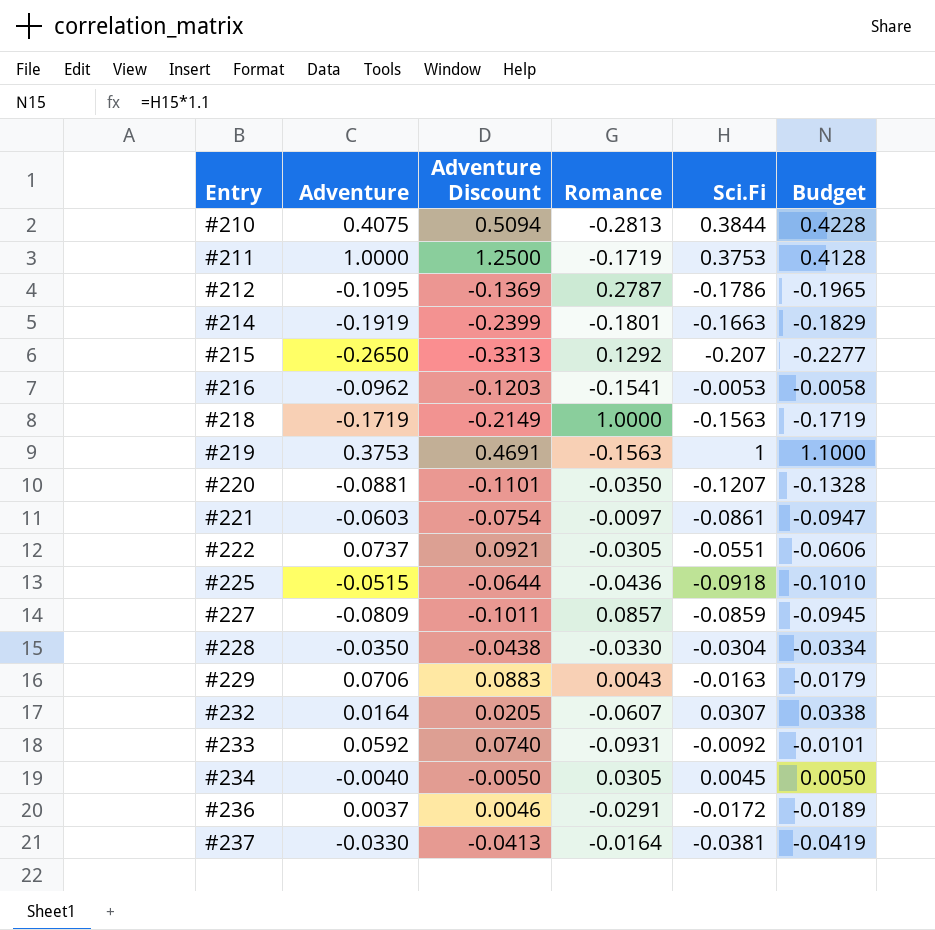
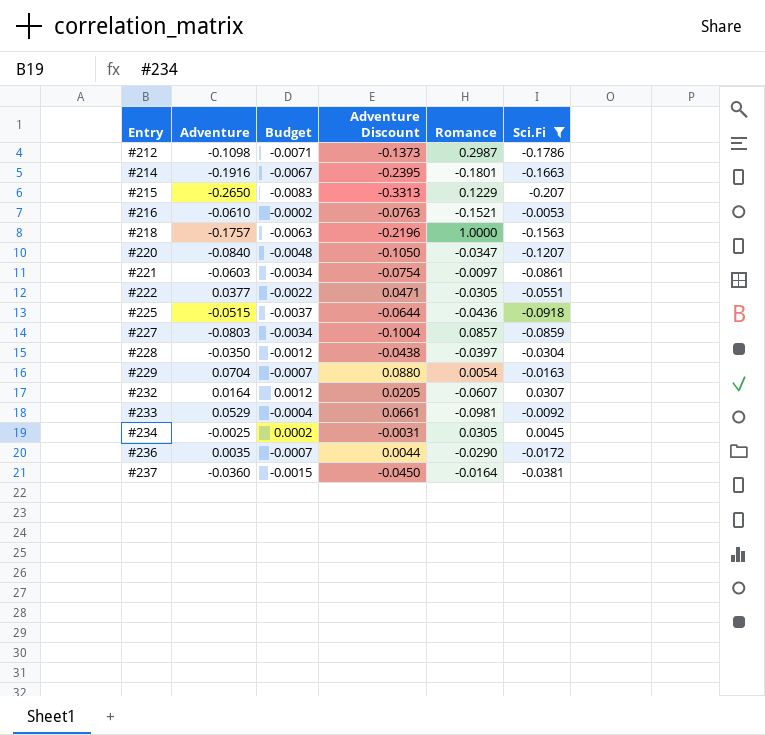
filter: none -> Sci.Fi <= 0.0307
column Budget | formula: [Sci.Fi] * 1.1 -> [Sci.Fi] * 0.04
column Budget | position: 6 -> 3
#212 | Adventure: -0.1095 -> -0.1098
#212 | Adventure Discount: -0.1369 -> -0.1373
#212 | Romance: 0.2787 -> 0.2987
#214 | Adventure: -0.1919 -> -0.1916
#214 | Adventure Discount: -0.2399 -> -0.2395
#215 | Romance: 0.1292 -> 0.1229
#216 | Adventure: -0.0962 -> -0.0610
#216 | Adventure Discount: -0.1203 -> -0.0763
#216 | Romance: -0.1541 -> -0.1521
#218 | Adventure: -0.1719 -> -0.1757
#218 | Adventure Discount: -0.2149 -> -0.2196
#220 | Adventure: -0.0881 -> -0.0840
#220 | Adventure Discount: -0.1101 -> -0.1050
#220 | Romance: -0.0350 -> -0.0347
#222 | Adventure: 0.0737 -> 0.0377
#222 | Adventure Discount: 0.0921 -> 0.0471
#227 | Adventure: -0.0809 -> -0.0803
#227 | Adventure Discount: -0.1011 -> -0.1004
#228 | Romance: -0.0330 -> -0.0397
#229 | Adventure: 0.0706 -> 0.0704
#229 | Adventure Discount: 0.0883 -> 0.0880
#229 | Romance: 0.0043 -> 0.0054
#233 | Adventure: 0.0592 -> 0.0529
#233 | Adventure Discount: 0.0740 -> 0.0661
#233 | Romance: -0.0931 -> -0.0981
#234 | Adventure: -0.0040 -> -0.0025
#234 | Adventure Discount: -0.0050 -> -0.0031
#236 | Adventure: 0.0037 -> 0.0035
#236 | Adventure Discount: 0.0046 -> 0.0044
#236 | Romance: -0.0291 -> -0.0290
#237 | Adventure: -0.0330 -> -0.0360
#237 | Adventure Discount: -0.0413 -> -0.0450

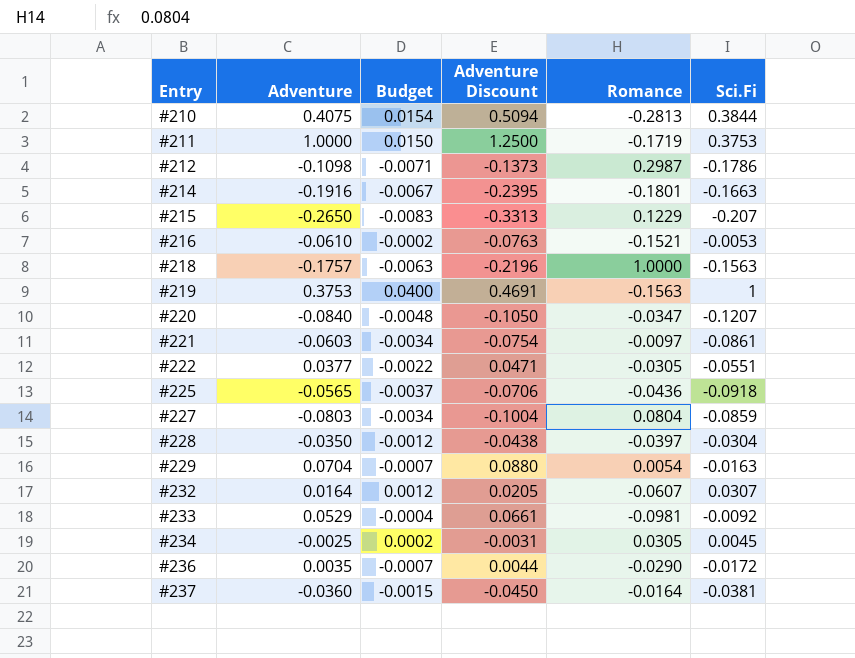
filter: Sci.Fi <= 0.0307 -> none
#225 | Adventure: -0.0515 -> -0.0565
#225 | Adventure Discount: -0.0644 -> -0.0706
#227 | Romance: 0.0857 -> 0.0804

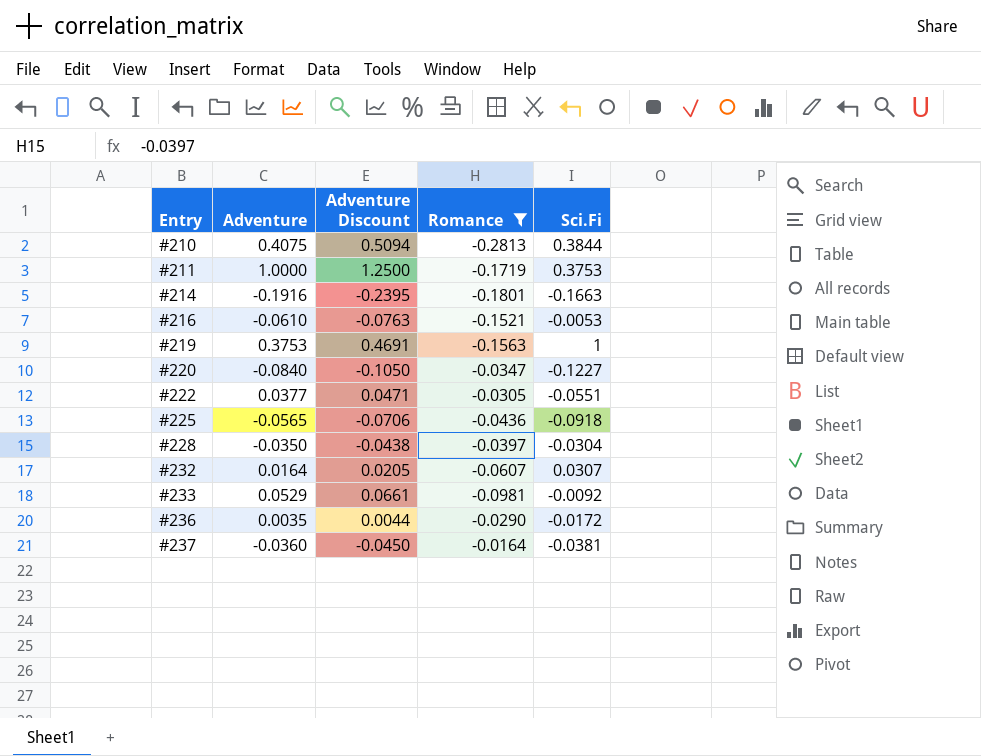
filter: none -> Romance <= -0.0164
column Budget | formula: [Sci.Fi] * 0.04 -> none
#220 | Sci.Fi: -0.1207 -> -0.1227

